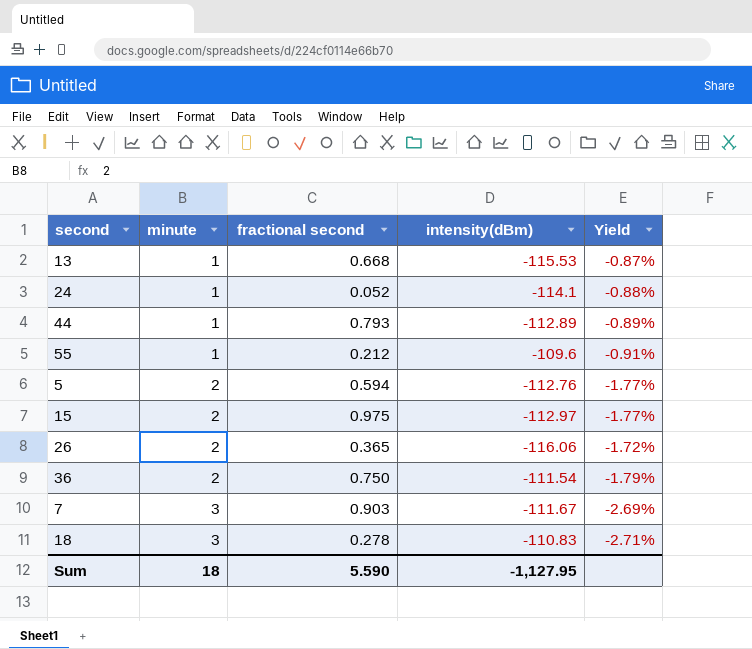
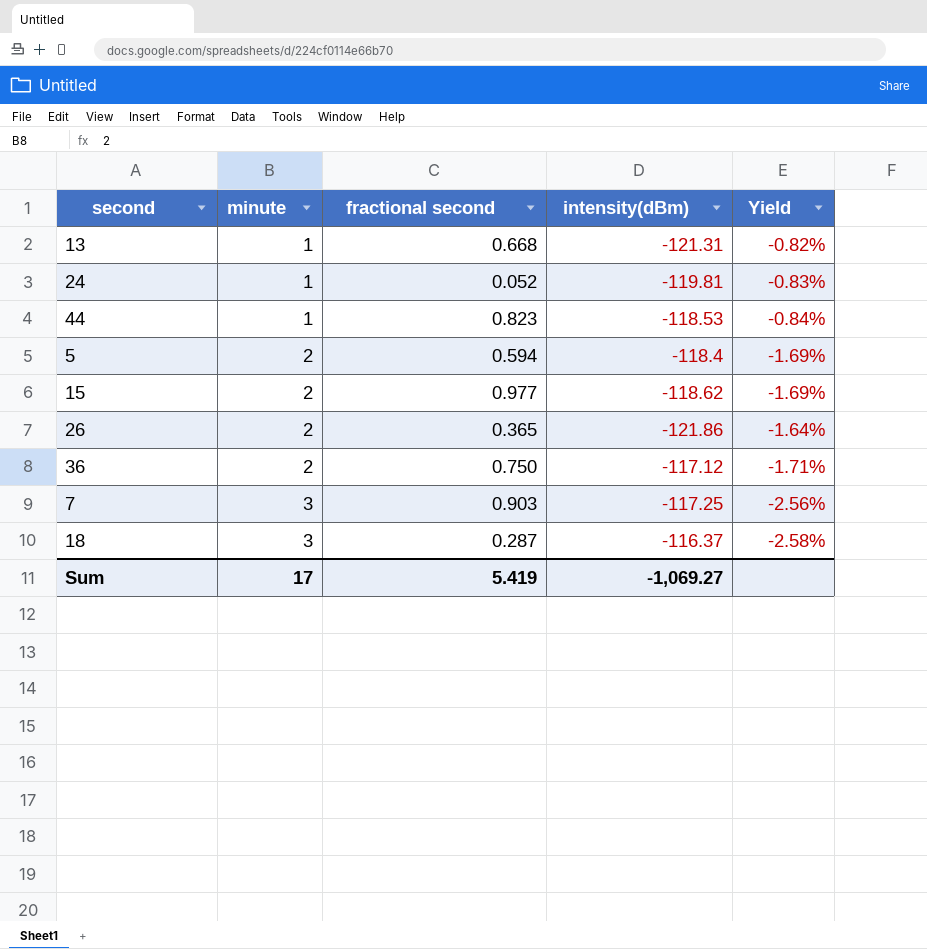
row 55: 1 | 0.212 | -109.6 | -0.91% -> none
13 | intensity(dBm): -115.53 -> -121.31
13 | Yield: -0.87% -> -0.82%
24 | intensity(dBm): -114.1 -> -119.81
24 | Yield: -0.88% -> -0.83%
44 | fractional second: 0.793 -> 0.823
44 | intensity(dBm): -112.89 -> -118.53
44 | Yield: -0.89% -> -0.84%
5 | intensity(dBm): -112.76 -> -118.4
5 | Yield: -1.77% -> -1.69%
15 | fractional second: 0.975 -> 0.977
15 | intensity(dBm): -112.97 -> -118.62
15 | Yield: -1.77% -> -1.69%
26 | intensity(dBm): -116.06 -> -121.86
26 | Yield: -1.72% -> -1.64%
36 | intensity(dBm): -111.54 -> -117.12
36 | Yield: -1.79% -> -1.71%
7 | intensity(dBm): -111.67 -> -117.25
7 | Yield: -2.69% -> -2.56%
18 | fractional second: 0.278 -> 0.287
18 | intensity(dBm): -110.83 -> -116.37
18 | Yield: -2.71% -> -2.58%
Sum | minute: 18 -> 17
Sum | fractional second: 5.590 -> 5.419
Sum | intensity(dBm): -1,127.95 -> -1,069.27

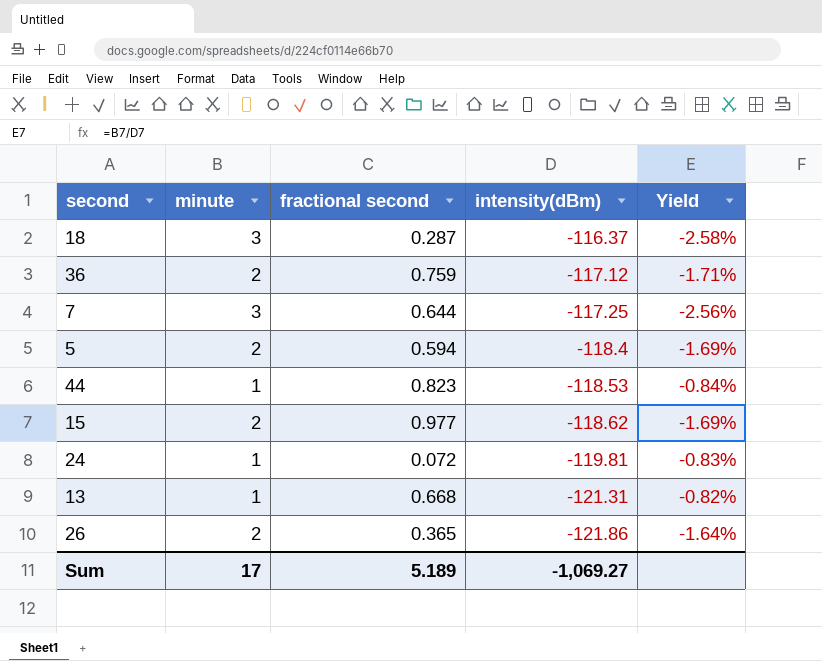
row order: minute ascending -> intensity(dBm) descending
36 | fractional second: 0.750 -> 0.759
7 | fractional second: 0.903 -> 0.644
24 | fractional second: 0.052 -> 0.072
Sum | fractional second: 5.419 -> 5.189

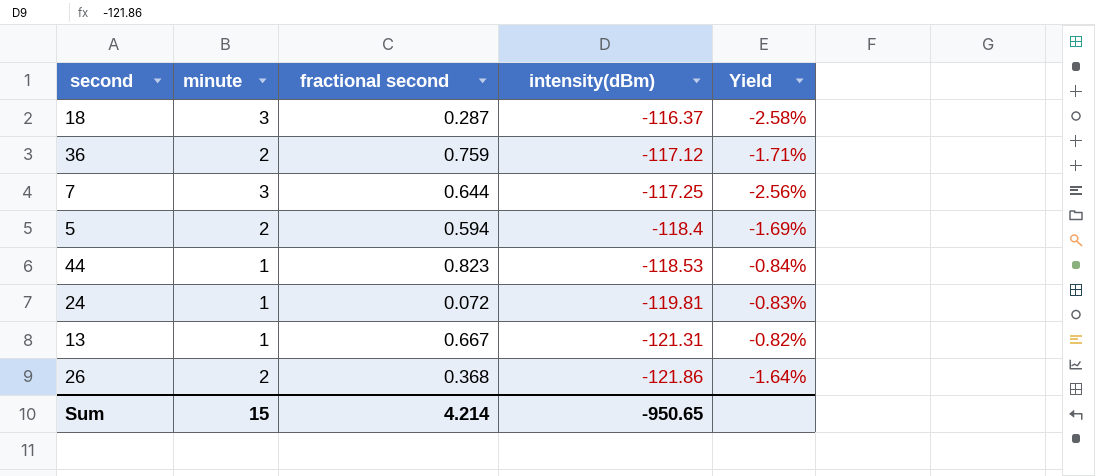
row 15: 2 | 0.977 | -118.62 | -1.69% -> none
13 | fractional second: 0.668 -> 0.667
26 | fractional second: 0.365 -> 0.368
Sum | minute: 17 -> 15
Sum | fractional second: 5.189 -> 4.214
Sum | intensity(dBm): -1,069.27 -> -950.65

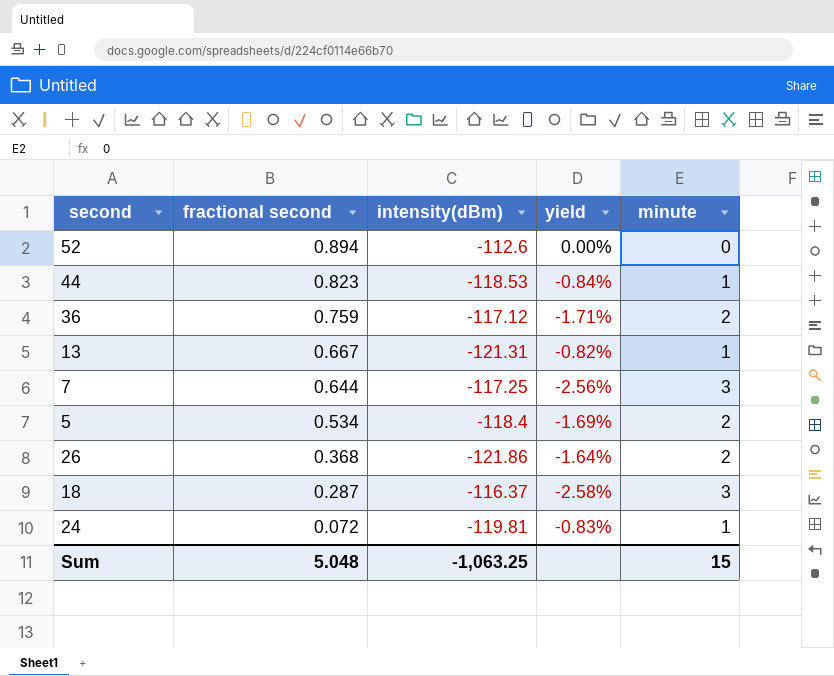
row order: intensity(dBm) descending -> fractional second descending
column name: Yield -> yield
column minute | position: 2 -> 5
row 52: none -> 0.894 | -112.6 | 0.00% | 0
5 | fractional second: 0.594 -> 0.534
Sum | fractional second: 4.214 -> 5.048
Sum | intensity(dBm): -950.65 -> -1,063.25

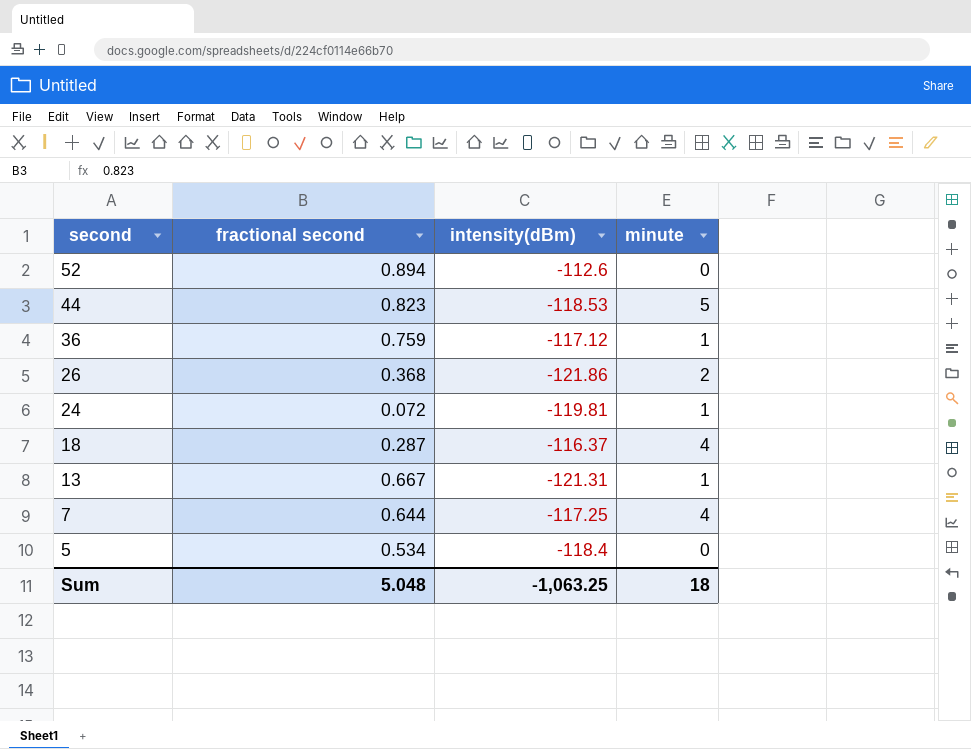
row order: fractional second descending -> second descending
column yield | formula: [minute] / [intensity(dBm)] -> none
44 | minute: 1 -> 5
36 | minute: 2 -> 1
18 | minute: 3 -> 4
7 | minute: 3 -> 4
5 | minute: 2 -> 0
Sum | minute: 15 -> 18

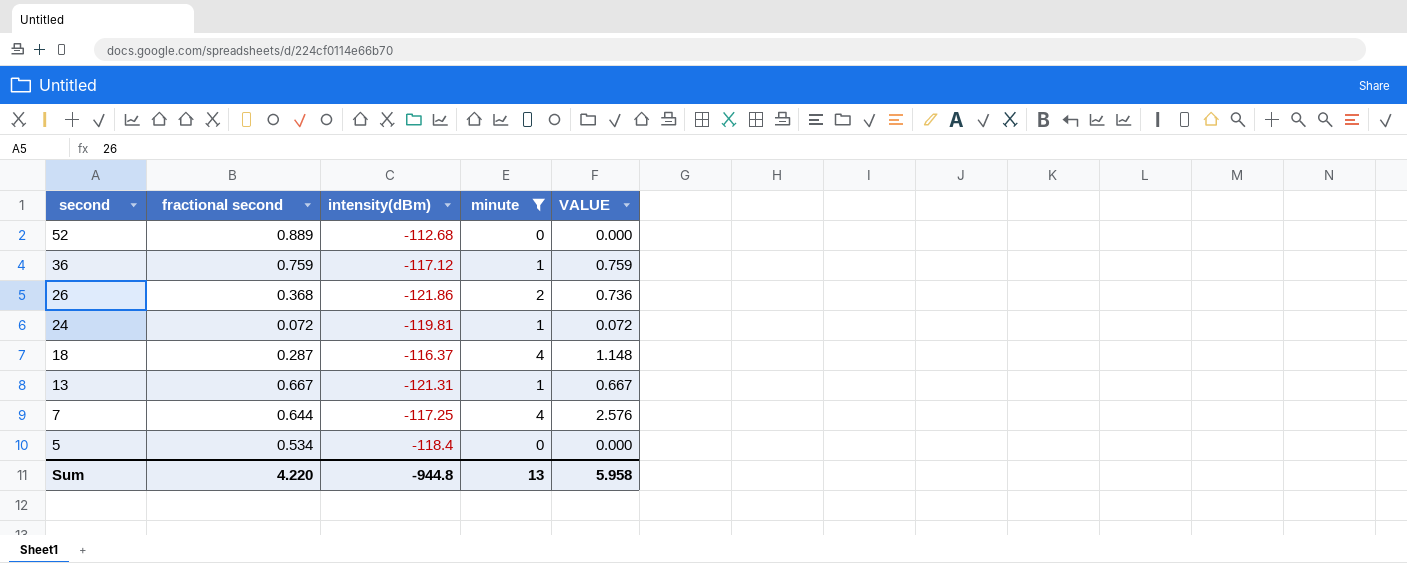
filter: none -> minute != 5
column VALUE | formula: none -> [fractional second] * [minute]
52 | fractional second: 0.894 -> 0.889
52 | intensity(dBm): -112.6 -> -112.68
Sum | fractional second: 5.048 -> 4.220
Sum | intensity(dBm): -1,063.25 -> -944.8
Sum | minute: 18 -> 13

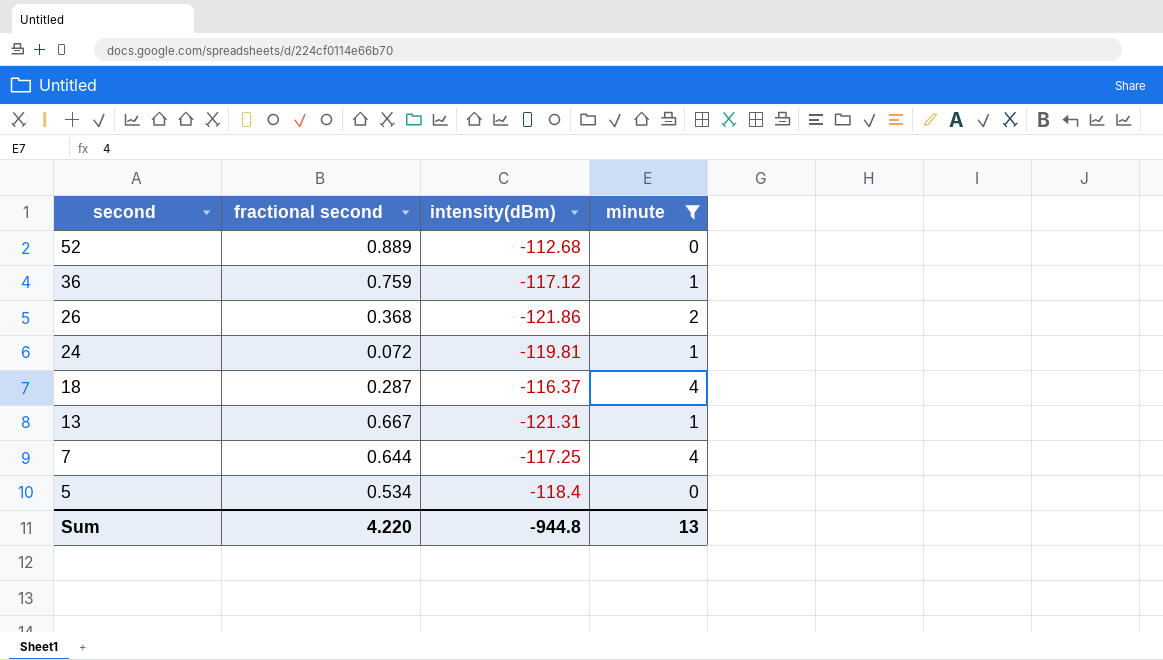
column VALUE | formula: [fractional second] * [minute] -> none

